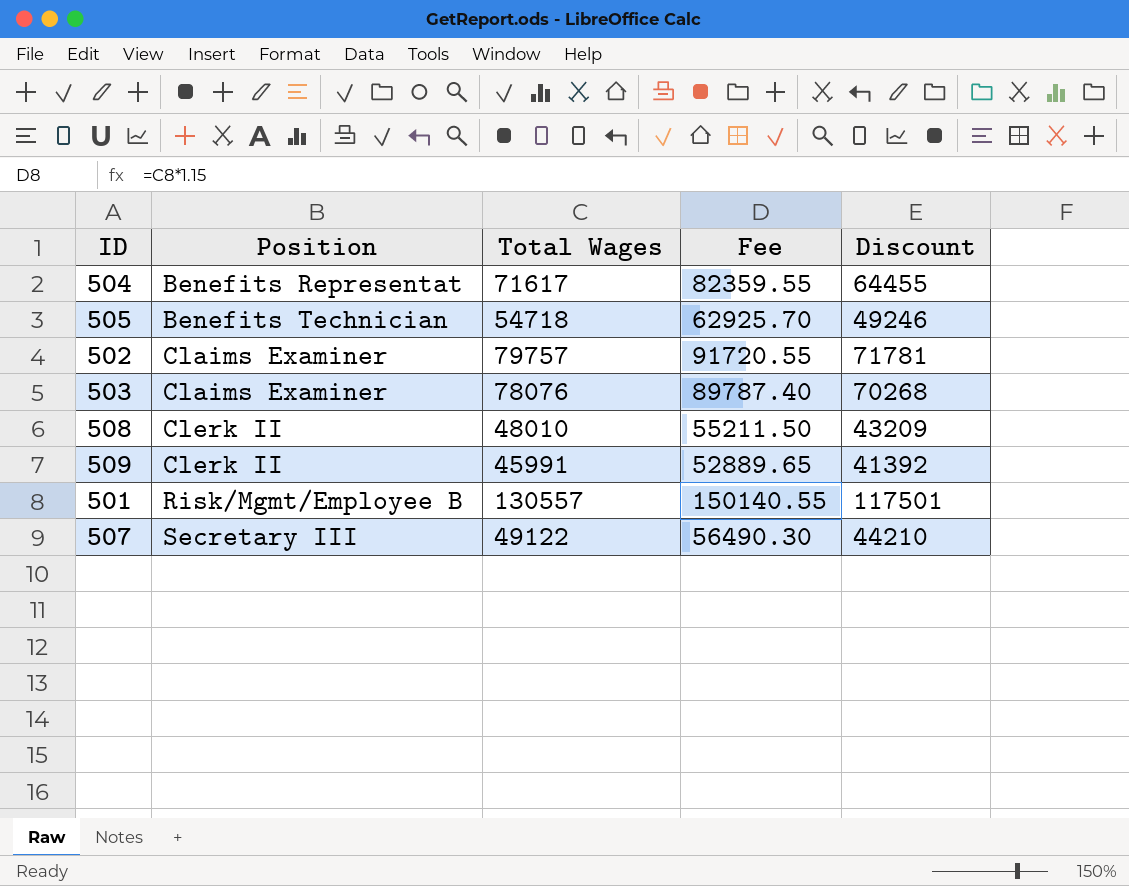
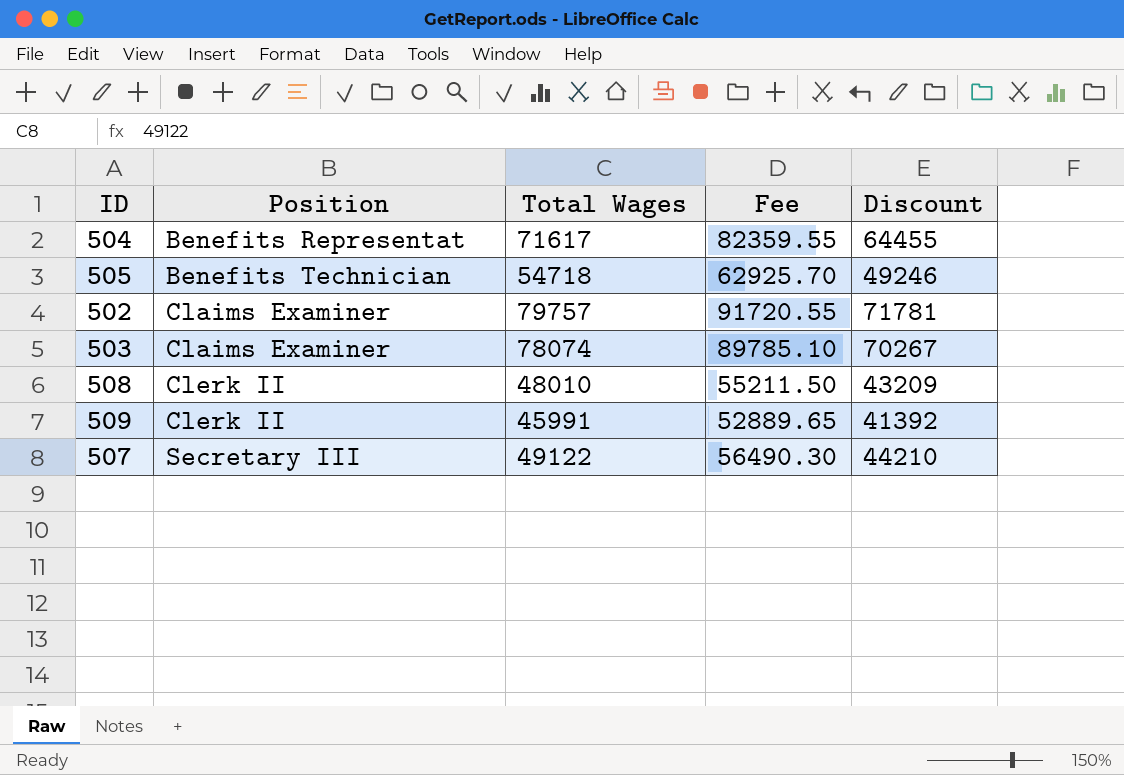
row 501: Risk/Mgmt/Employee B | 130557 | 150140.55 | 117501 -> none
503 | Total Wages: 78076 -> 78074
503 | Fee: 89787.40 -> 89785.10
503 | Discount: 70268 -> 70267

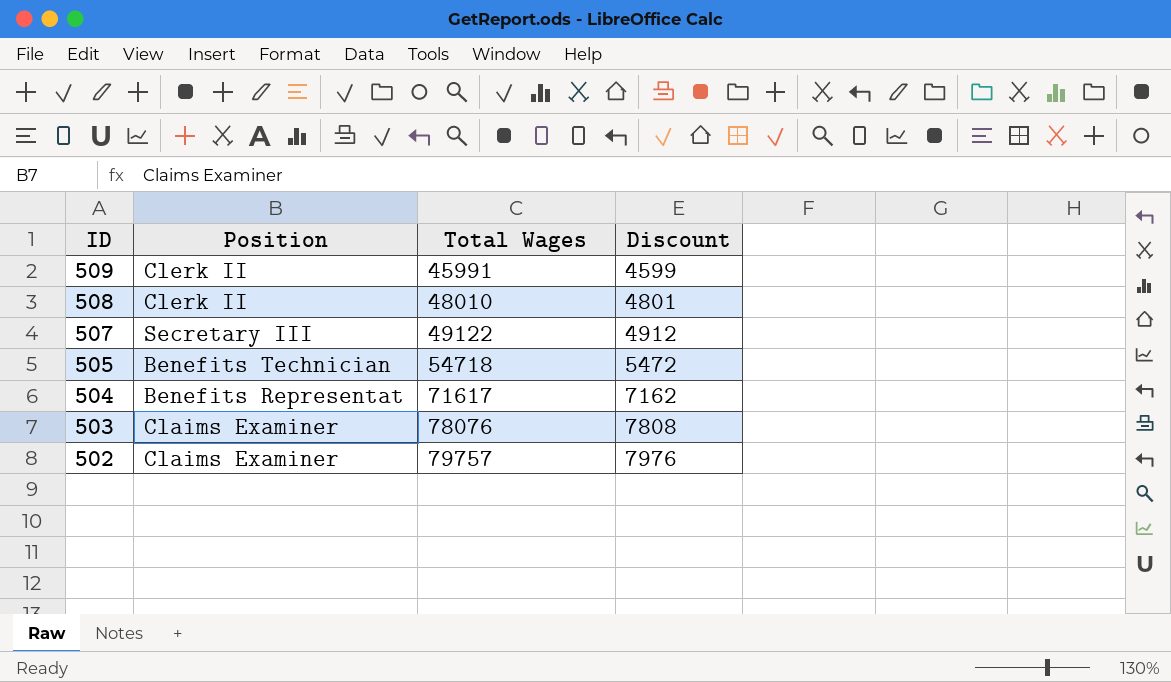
row order: Position ascending -> ID descending
column Fee | formula: [Total Wages] * 1.15 -> none
column Discount | formula: [Total Wages] * 0.9 -> [Total Wages] * 0.1
503 | Total Wages: 78074 -> 78076

